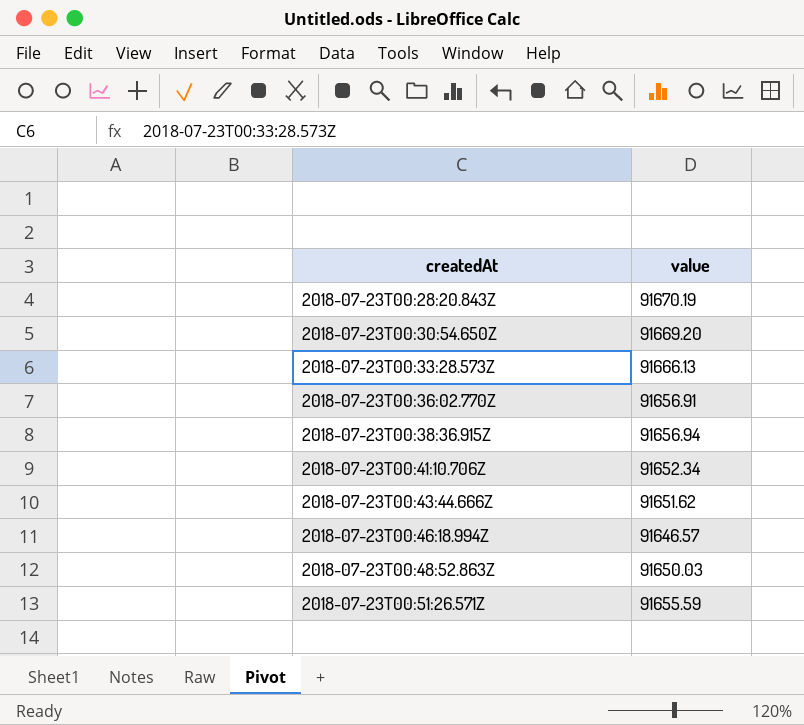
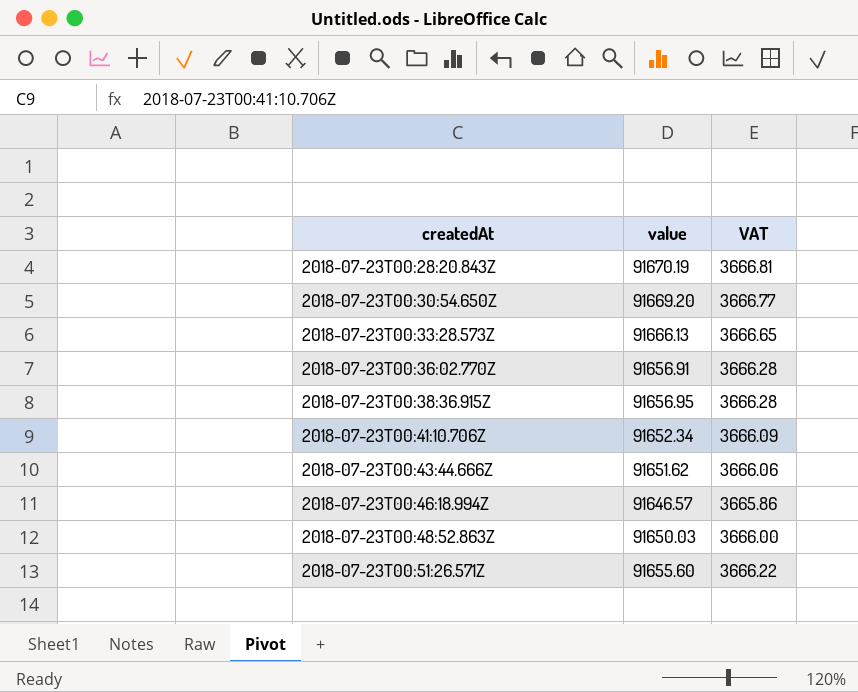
column VAT | formula: none -> [value] * 0.04
2018-07-23T00:38:36.915Z | value: 91656.94 -> 91656.95
2018-07-23T00:51:26.571Z | value: 91655.59 -> 91655.60

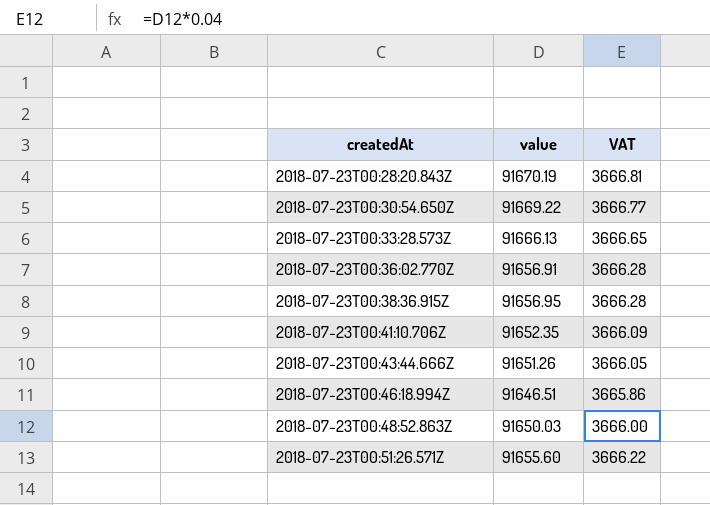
2018-07-23T00:30:54.650Z | value: 91669.20 -> 91669.22
2018-07-23T00:41:10.706Z | value: 91652.34 -> 91652.35
2018-07-23T00:43:44.666Z | value: 91651.62 -> 91651.26
2018-07-23T00:43:44.666Z | VAT: 3666.06 -> 3666.05
2018-07-23T00:46:18.994Z | value: 91646.57 -> 91646.51

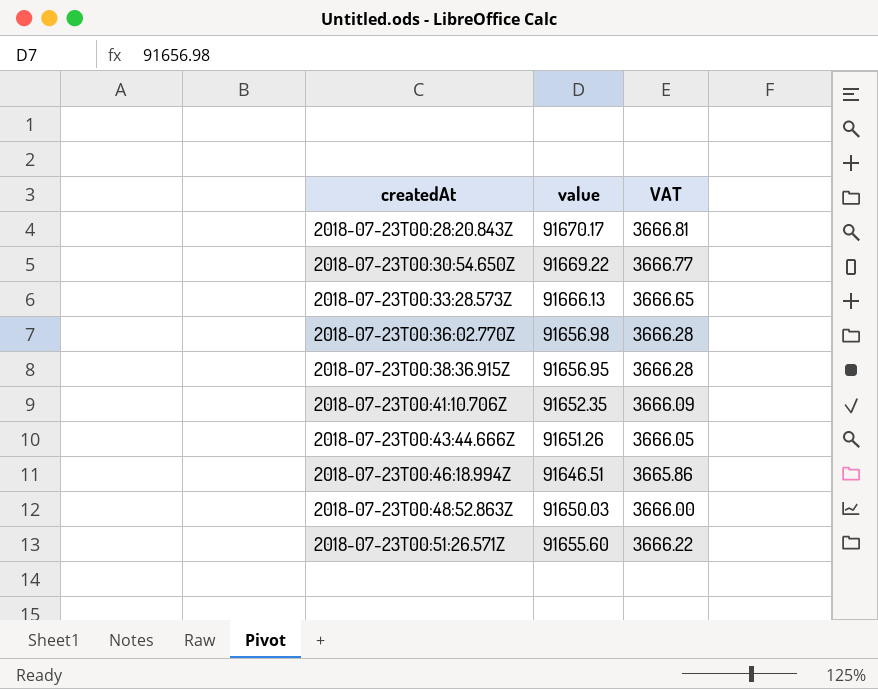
2018-07-23T00:28:20.843Z | value: 91670.19 -> 91670.17
2018-07-23T00:36:02.770Z | value: 91656.91 -> 91656.98

